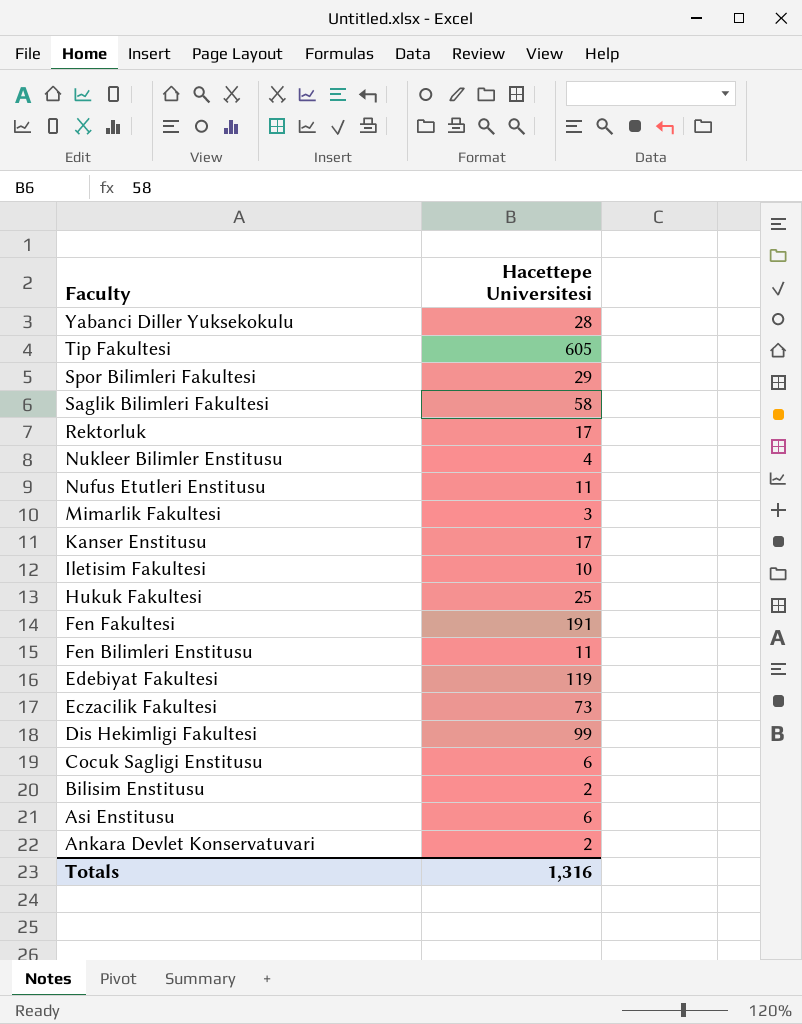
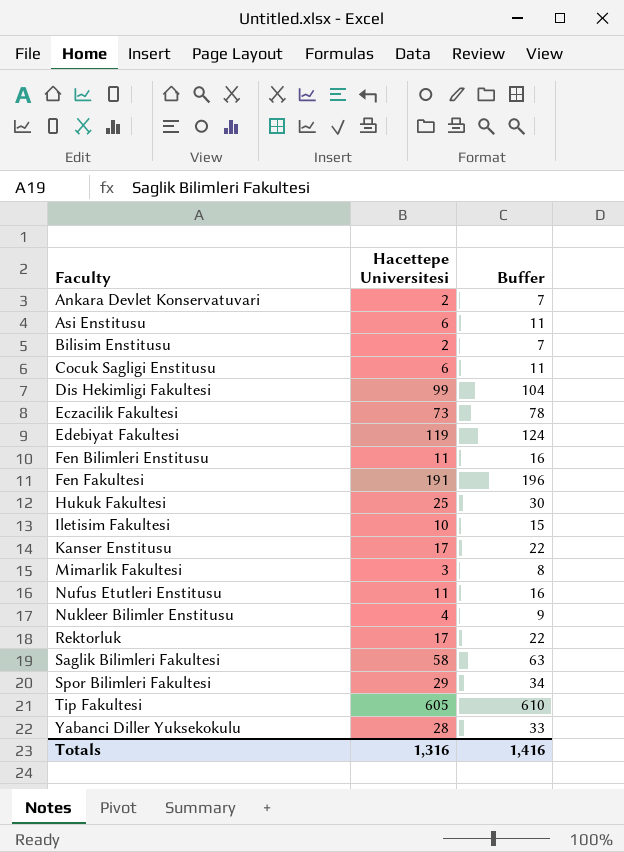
row order: Faculty descending -> Faculty ascending
column Buffer | formula: none -> [Hacettepe Universitesi] + 5

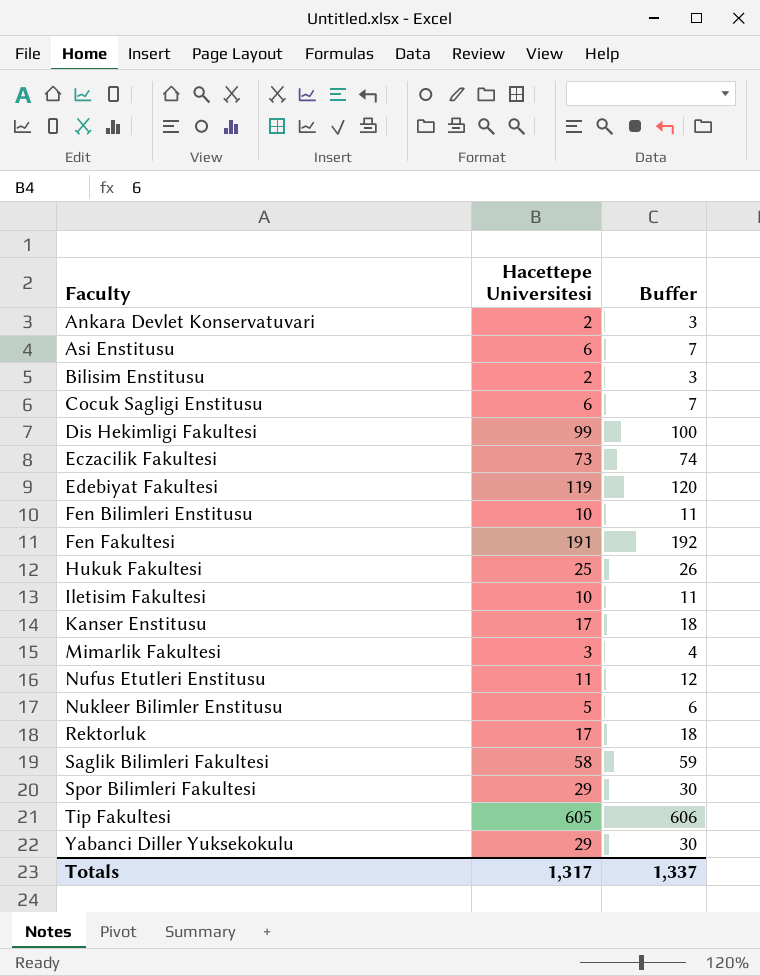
column Buffer | formula: [Hacettepe Universitesi] + 5 -> [Hacettepe Universitesi] + 1
Fen Bilimleri Enstitusu | Hacettepe Universitesi: 11 -> 10
Nukleer Bilimler Enstitusu | Hacettepe Universitesi: 4 -> 5
Yabanci Diller Yuksekokulu | Hacettepe Universitesi: 28 -> 29
Totals | Hacettepe Universitesi: 1,316 -> 1,317
Totals | Buffer: 1,416 -> 1,337

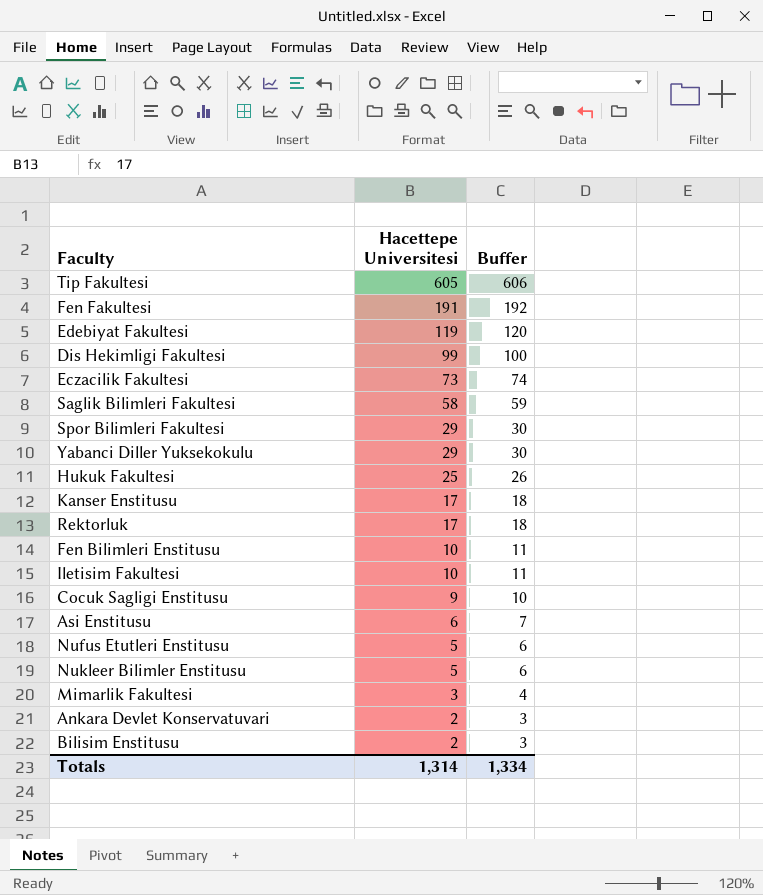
row order: Faculty ascending -> Hacettepe Universitesi descending
Cocuk Sagligi Enstitusu | Hacettepe Universitesi: 6 -> 9
Cocuk Sagligi Enstitusu | Buffer: 7 -> 10
Nufus Etutleri Enstitusu | Hacettepe Universitesi: 11 -> 5
Nufus Etutleri Enstitusu | Buffer: 12 -> 6
Totals | Hacettepe Universitesi: 1,317 -> 1,314
Totals | Buffer: 1,337 -> 1,334

